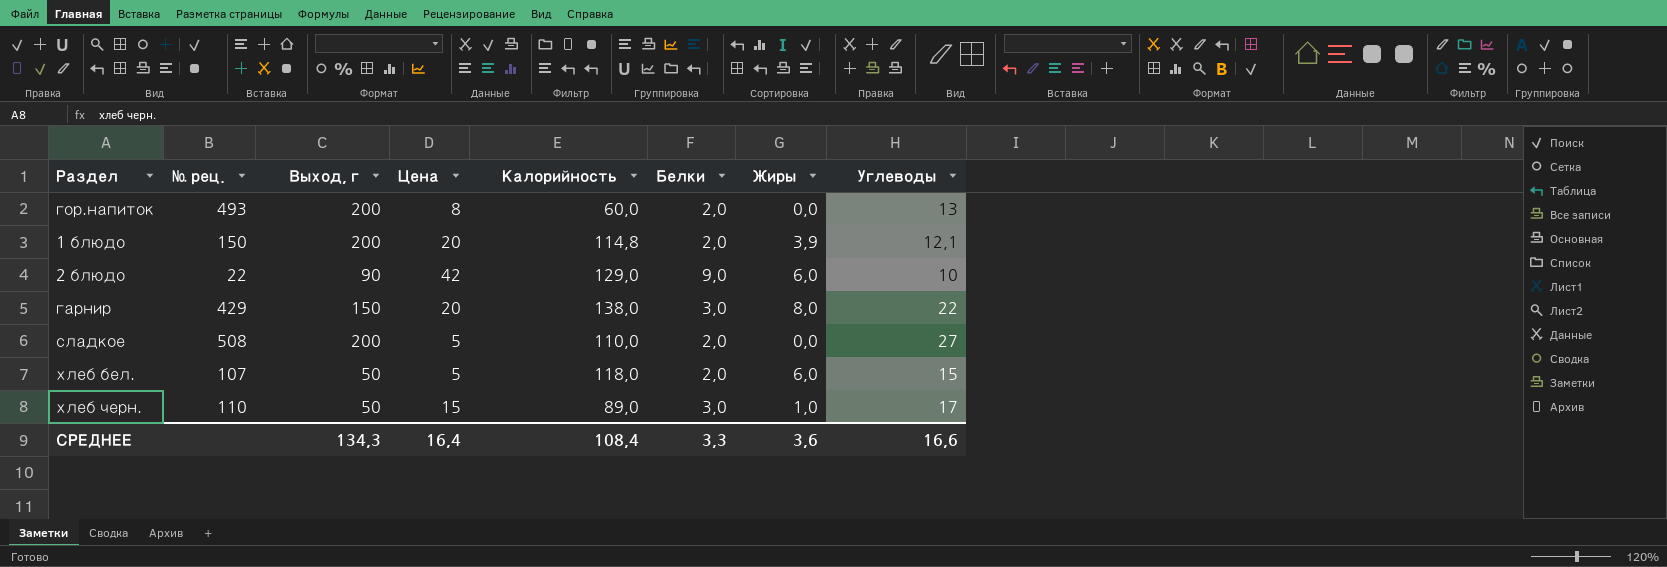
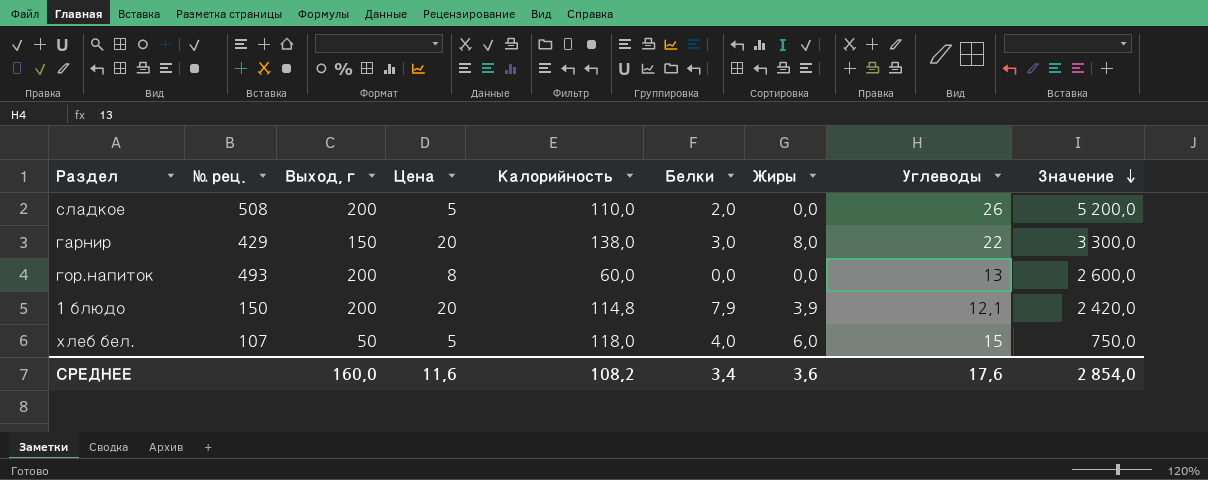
row order: none -> Значение descending
column Значение | formula: none -> [Выход, г] * [Углеводы]
row 2 блюдо: 22 | 90 | 42 | 129,0 | 9,0 | 6,0 | 10 -> none
row хлеб черн.: 110 | 50 | 15 | 89,0 | 3,0 | 1,0 | 17 -> none
сладкое | Углеводы: 27 -> 26
гор.напиток | Белки: 2,0 -> 0,0
1 блюдо | Белки: 2,0 -> 7,9
хлеб бел. | Белки: 2,0 -> 4,0
СРЕДНЕЕ | Выход, г: 134,3 -> 160,0
СРЕДНЕЕ | Цена: 16,4 -> 11,6
СРЕДНЕЕ | Калорийность: 108,4 -> 108,2
СРЕДНЕЕ | Белки: 3,3 -> 3,4
СРЕДНЕЕ | Углеводы: 16,6 -> 17,6

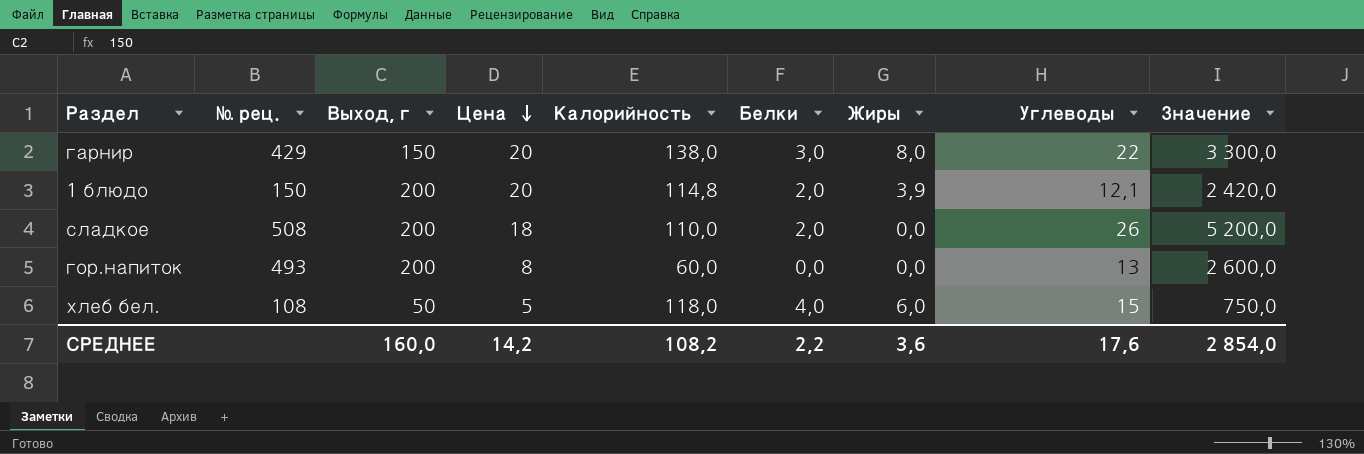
row order: Значение descending -> Цена descending
1 блюдо | Белки: 7,9 -> 2,0
сладкое | Цена: 5 -> 18
хлеб бел. | № рец.: 107 -> 108
СРЕДНЕЕ | Цена: 11,6 -> 14,2
СРЕДНЕЕ | Белки: 3,4 -> 2,2

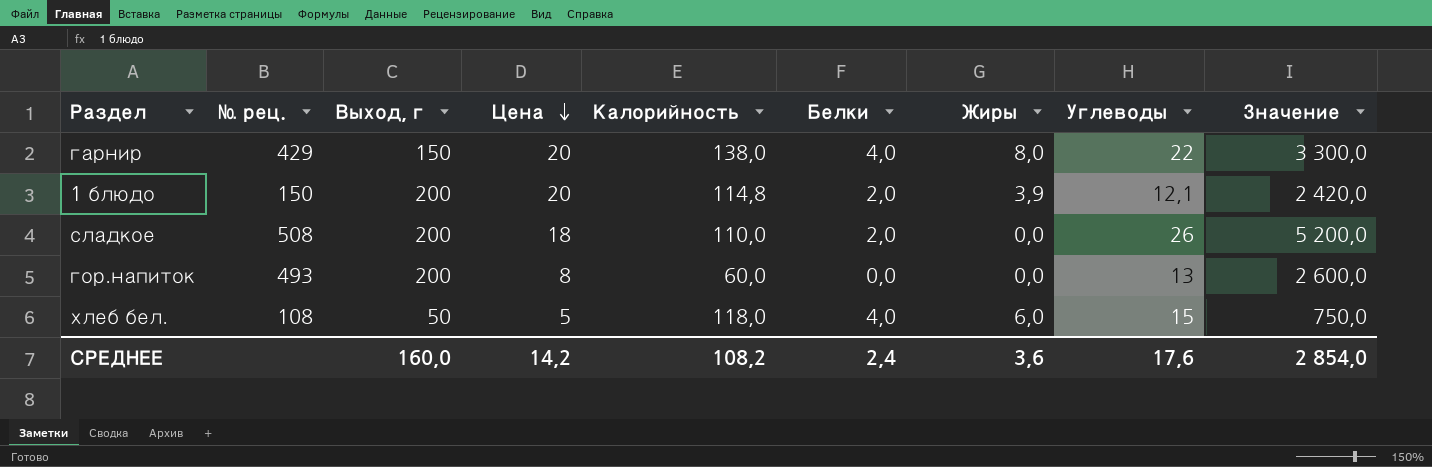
гарнир | Белки: 3,0 -> 4,0
СРЕДНЕЕ | Белки: 2,2 -> 2,4

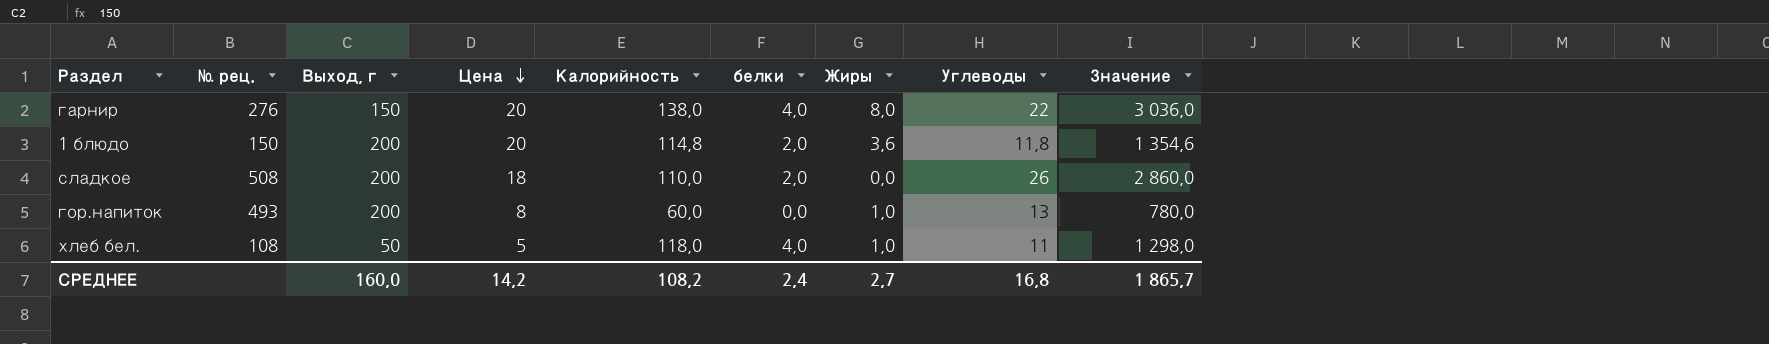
column name: Белки -> белки
column Значение | formula: [Выход, г] * [Углеводы] -> [Калорийность] * [Углеводы]
гарнир | № рец.: 429 -> 276
1 блюдо | Жиры: 3,9 -> 3,6
1 блюдо | Углеводы: 12,1 -> 11,8
гор.напиток | Жиры: 0,0 -> 1,0
хлеб бел. | Жиры: 6,0 -> 1,0
хлеб бел. | Углеводы: 15 -> 11
СРЕДНЕЕ | Жиры: 3,6 -> 2,7
СРЕДНЕЕ | Углеводы: 17,6 -> 16,8
СРЕДНЕЕ | Значение: 2 854,0 -> 1 865,7

